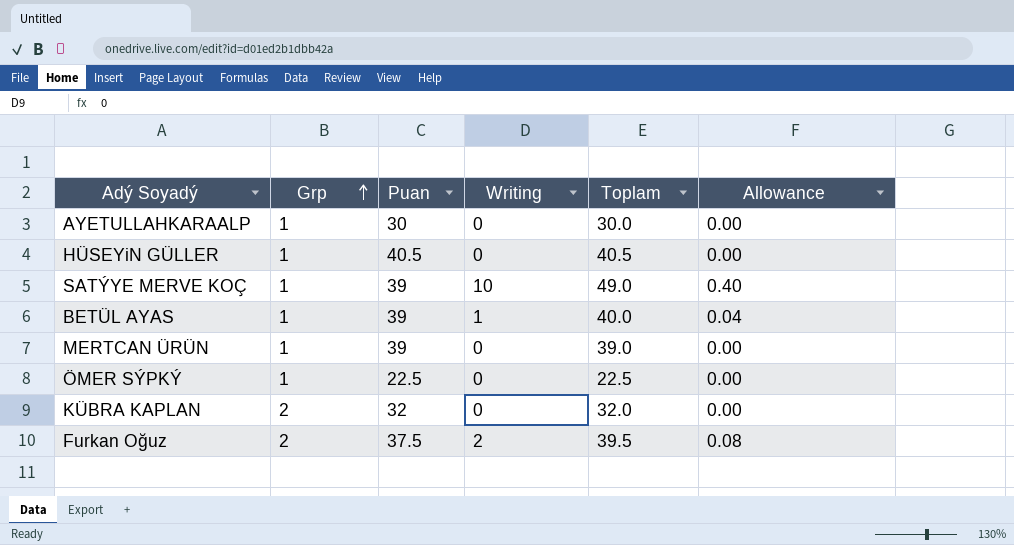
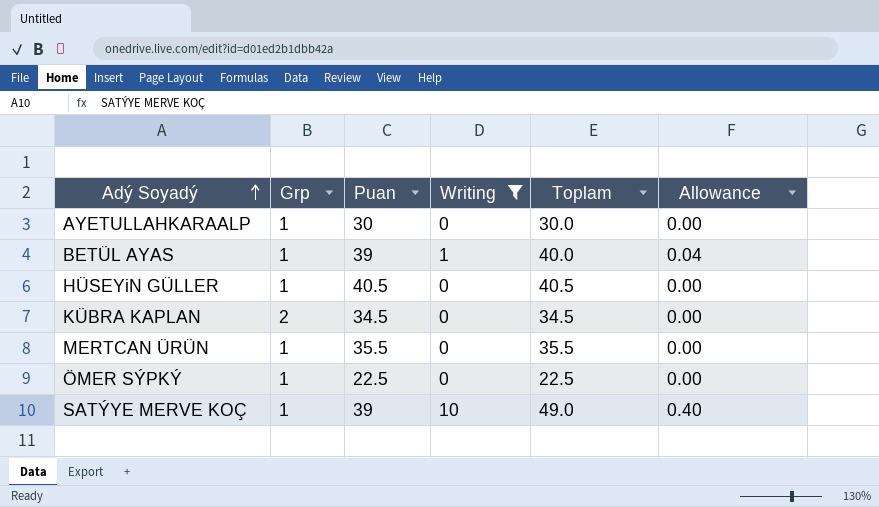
filter: none -> Writing != 2
row order: Grp ascending -> Adý Soyadý ascending
KÜBRA KAPLAN | Puan: 32 -> 34.5
KÜBRA KAPLAN | Toplam: 32.0 -> 34.5
MERTCAN ÜRÜN | Puan: 39 -> 35.5
MERTCAN ÜRÜN | Toplam: 39.0 -> 35.5

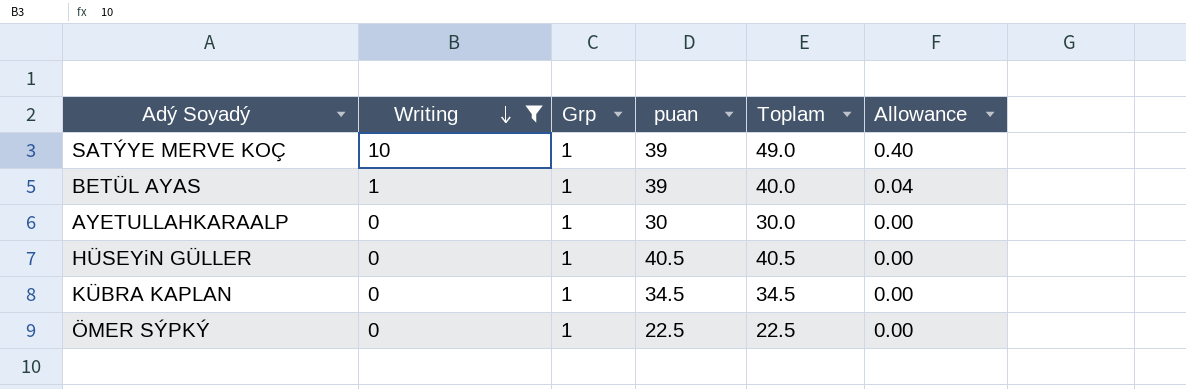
row order: Adý Soyadý ascending -> Writing descending
column Writing | position: 4 -> 2
column name: Puan -> puan
row MERTCAN ÜRÜN: 1 | 35.5 | 0 | 35.5 | 0.00 -> none
KÜBRA KAPLAN | Grp: 2 -> 1

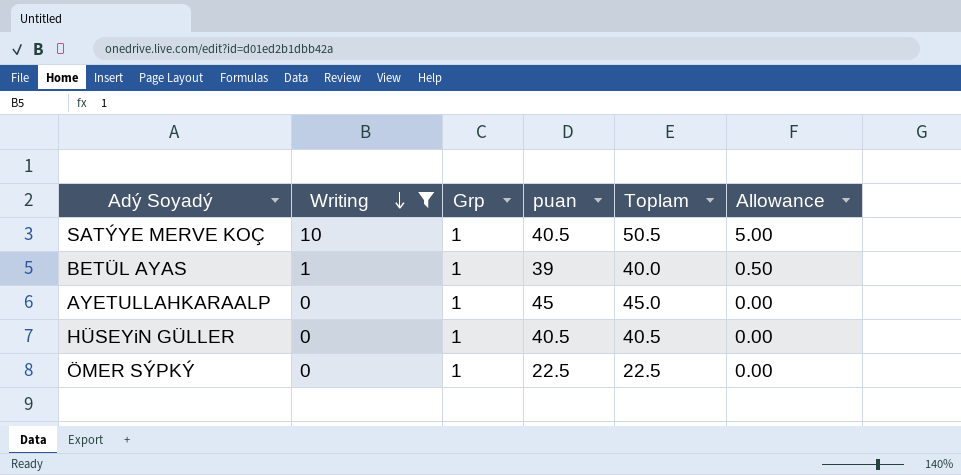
column Allowance | formula: [Writing] * 0.04 -> [Writing] * 0.5
row KÜBRA KAPLAN: 0 | 1 | 34.5 | 34.5 | 0.00 -> none
SATÝYE MERVE KOÇ | puan: 39 -> 40.5
SATÝYE MERVE KOÇ | Toplam: 49.0 -> 50.5
AYETULLAHKARAALP | puan: 30 -> 45
AYETULLAHKARAALP | Toplam: 30.0 -> 45.0

